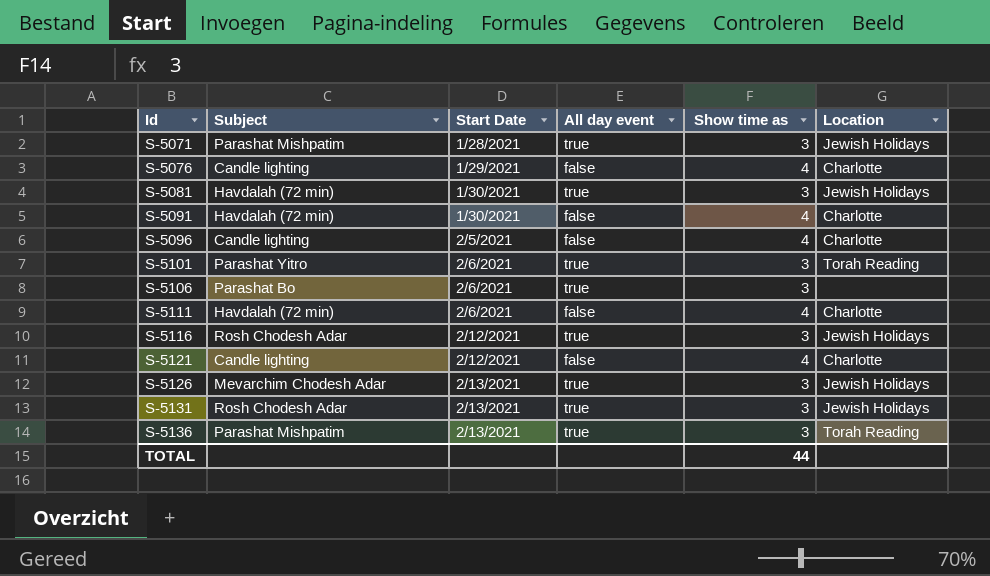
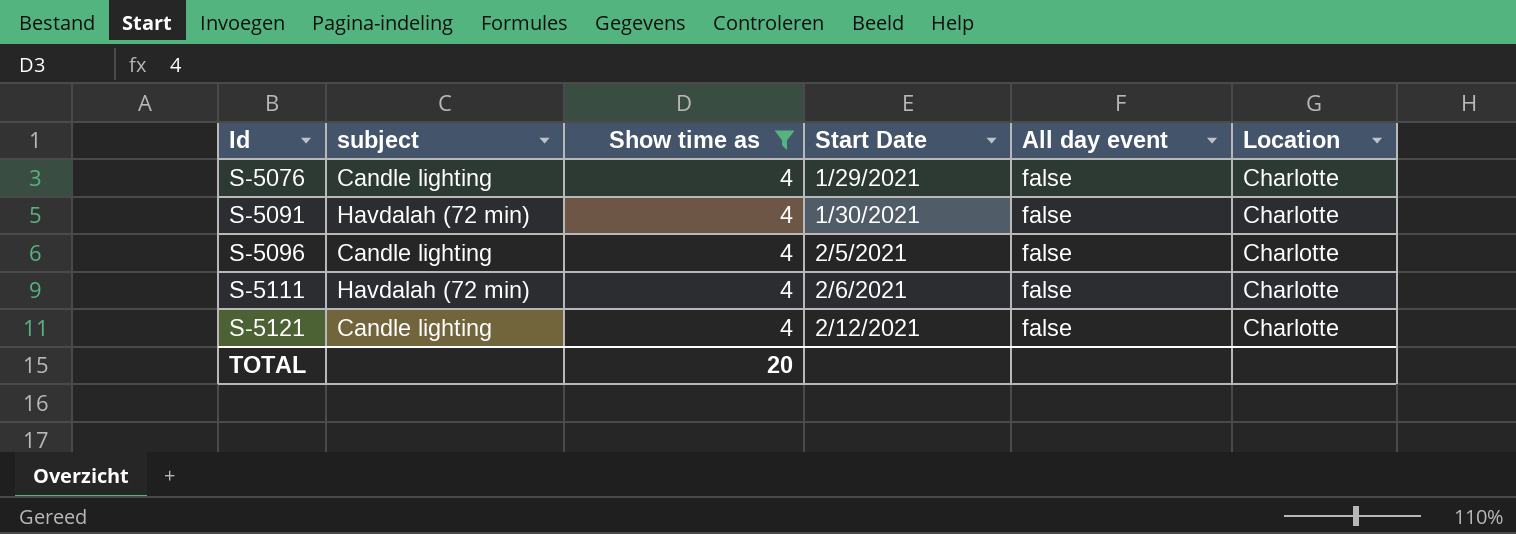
filter: none -> Show time as = 4
column name: Subject -> subject
column Show time as | position: 5 -> 3
TOTAL | Show time as: 44 -> 20

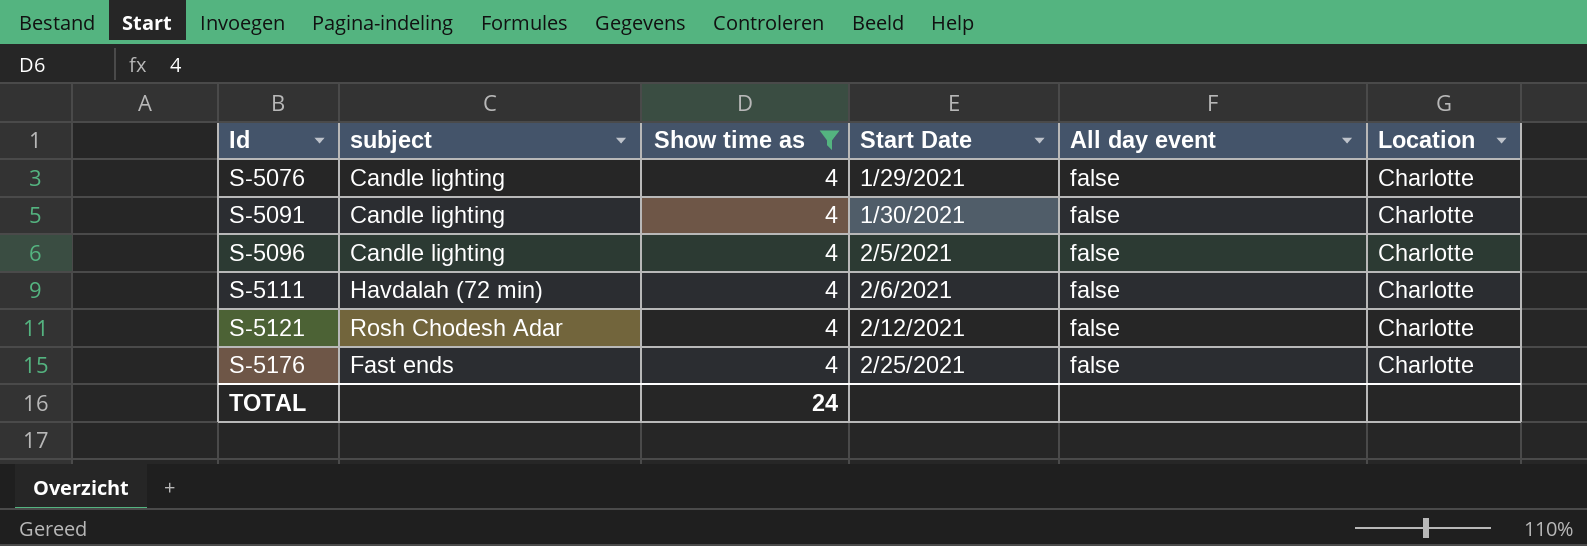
S-5091 | subject: Havdalah (72 min) -> Candle lighting
S-5121 | subject: Candle lighting -> Rosh Chodesh Adar
row S-5176: none -> Fast ends | 4 | 2/25/2021 | false | Charlotte
TOTAL | Show time as: 20 -> 24

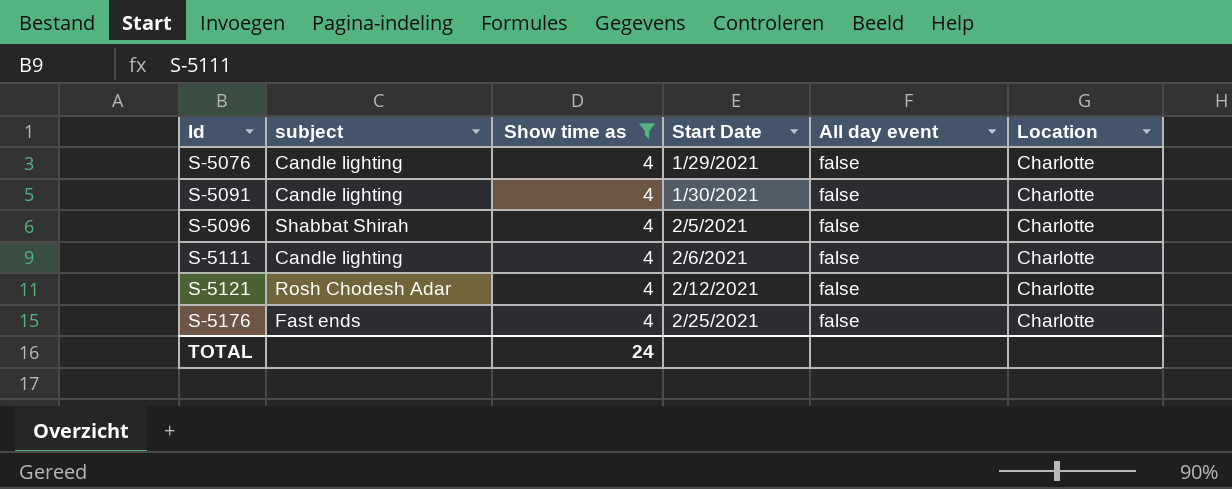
S-5096 | subject: Candle lighting -> Shabbat Shirah
S-5111 | subject: Havdalah (72 min) -> Candle lighting

